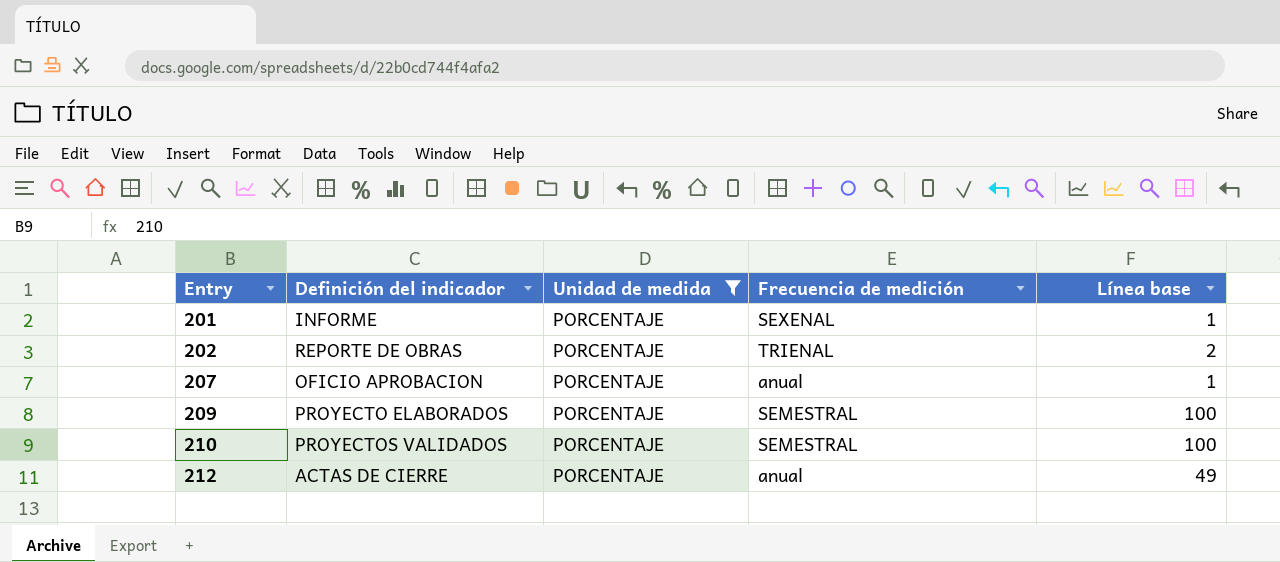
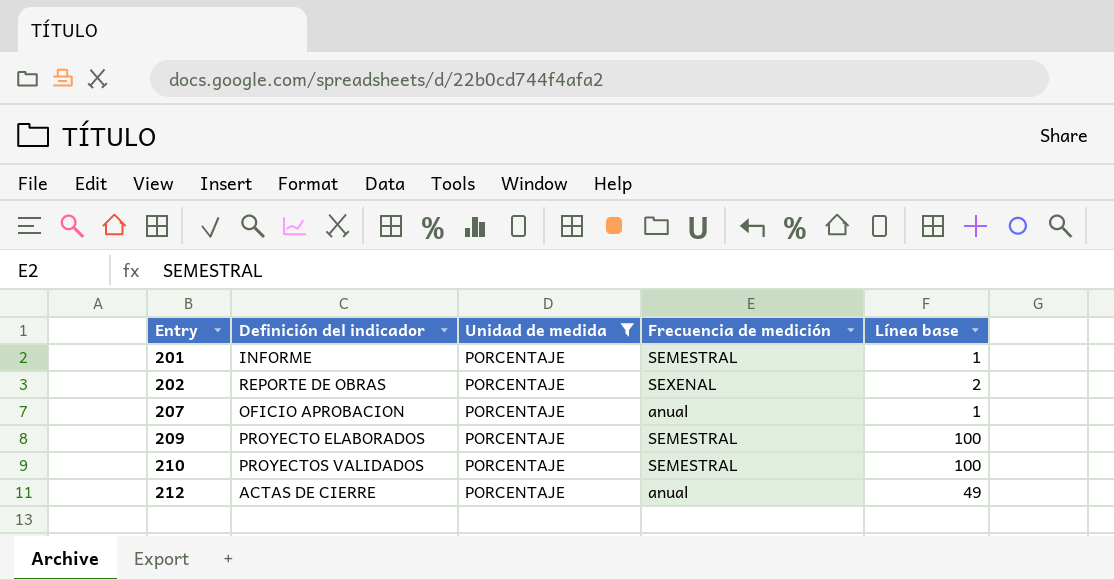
201 | Frecuencia de medición: SEXENAL -> SEMESTRAL
202 | Frecuencia de medición: TRIENAL -> SEXENAL

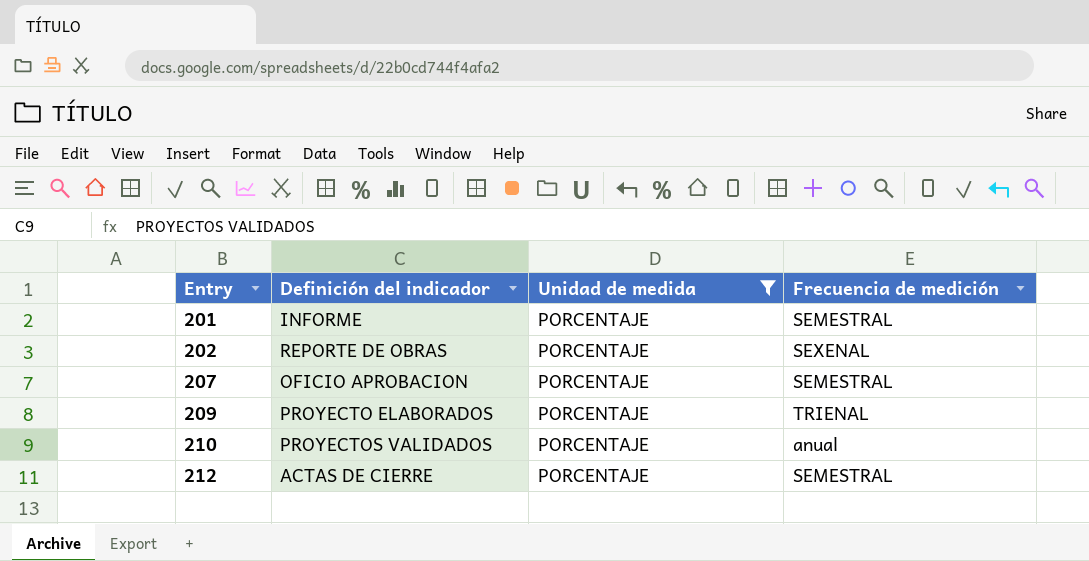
column Línea base | position: 5 -> none
207 | Frecuencia de medición: anual -> SEMESTRAL
209 | Frecuencia de medición: SEMESTRAL -> TRIENAL
210 | Frecuencia de medición: SEMESTRAL -> anual
212 | Frecuencia de medición: anual -> SEMESTRAL

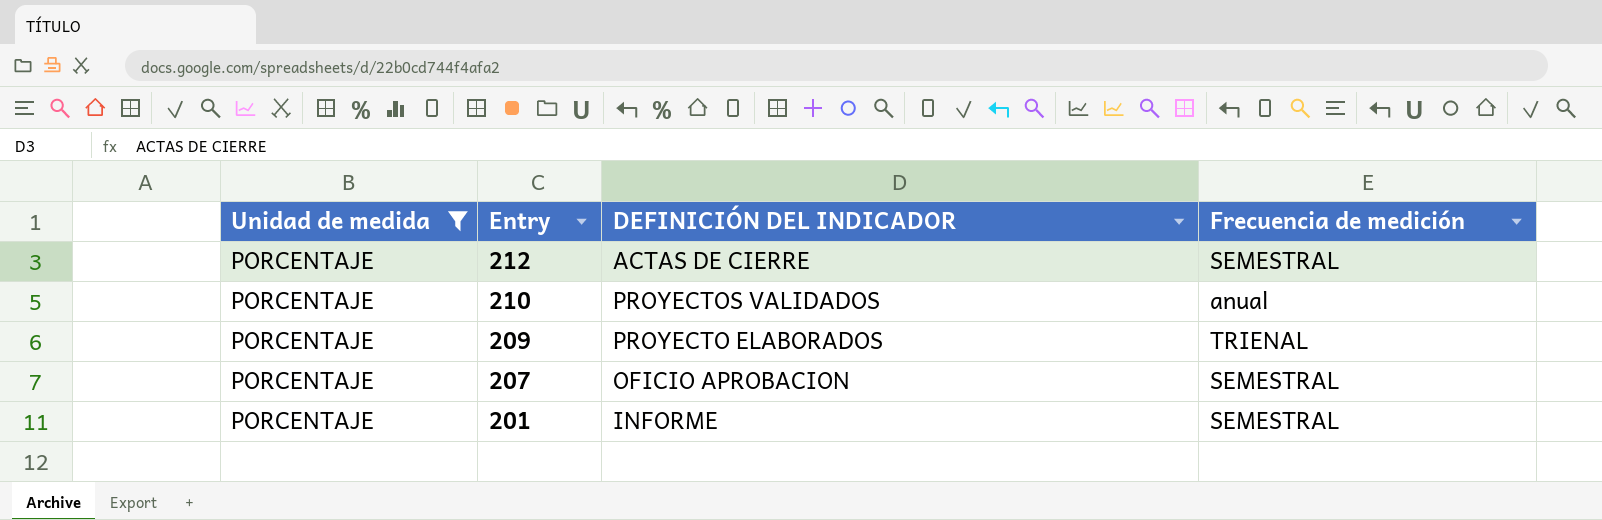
row order: Entry ascending -> Entry descending
column Unidad de medida | position: 3 -> 1
column name: Definición del indicador -> DEFINICIÓN DEL INDICADOR
row 202: REPORTE DE OBRAS | PORCENTAJE | SEXENAL -> none

